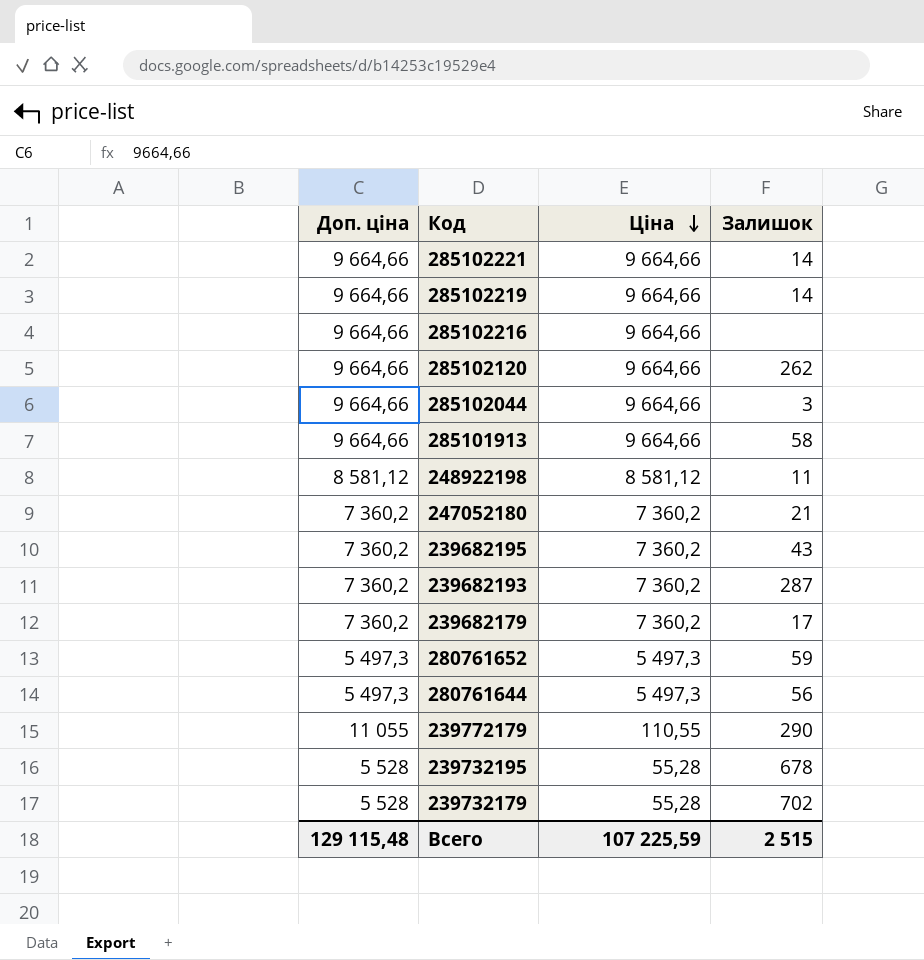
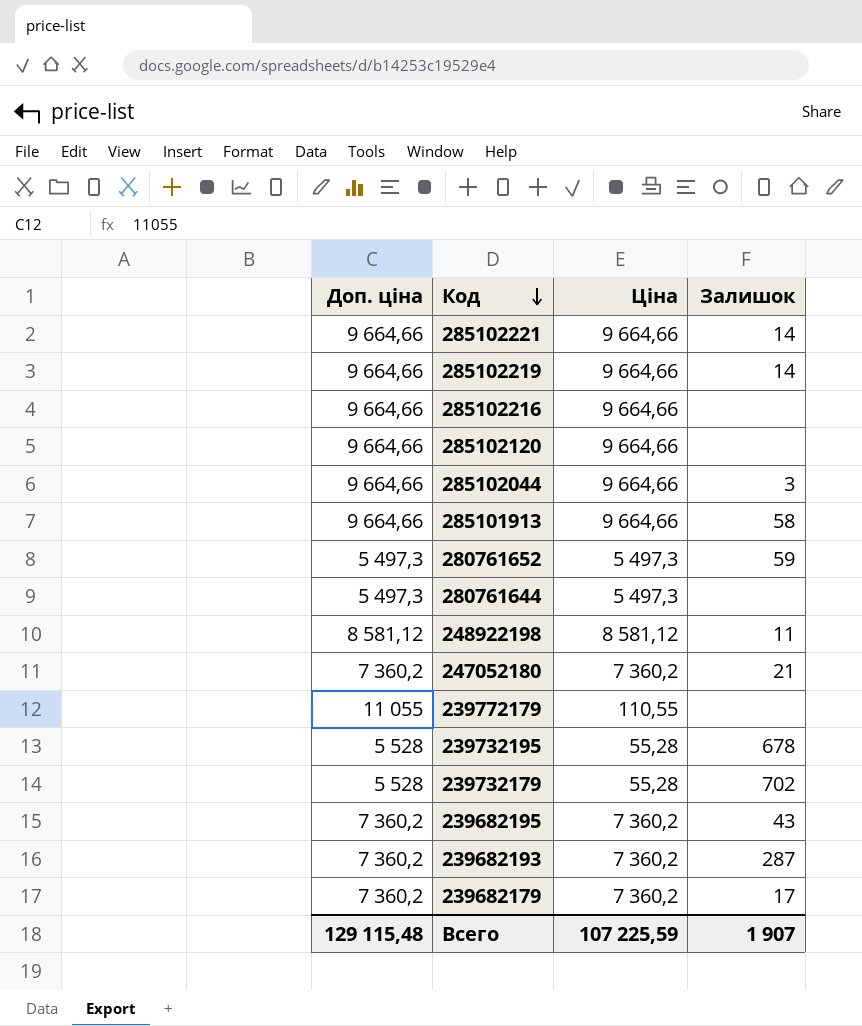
row order: Ціна descending -> Код descending
285102120 | Залишок: 262 -> none
280761644 | Залишок: 56 -> none
239772179 | Залишок: 290 -> none
Всего | Залишок: 2 515 -> 1 907

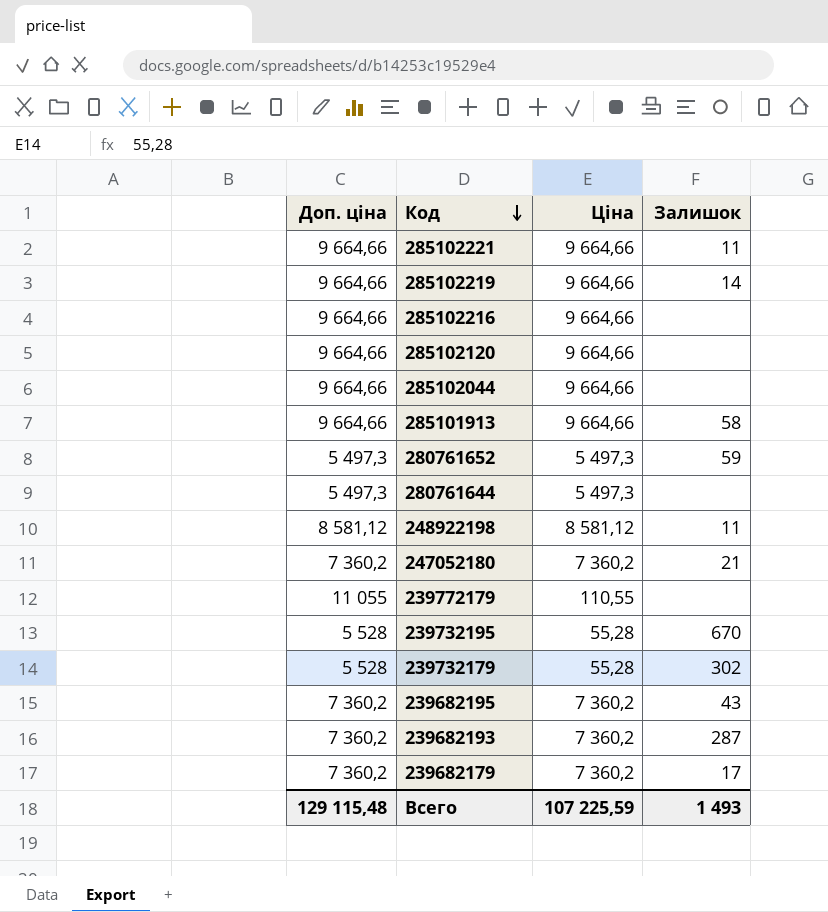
285102221 | Залишок: 14 -> 11
285102044 | Залишок: 3 -> none
239732195 | Залишок: 678 -> 670
239732179 | Залишок: 702 -> 302
Всего | Залишок: 1 907 -> 1 493

